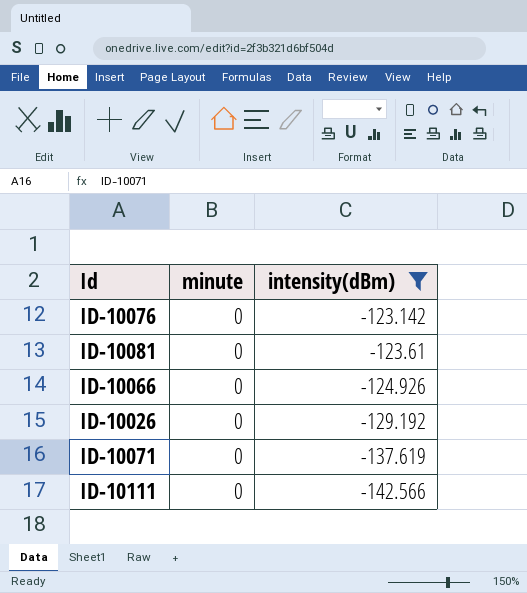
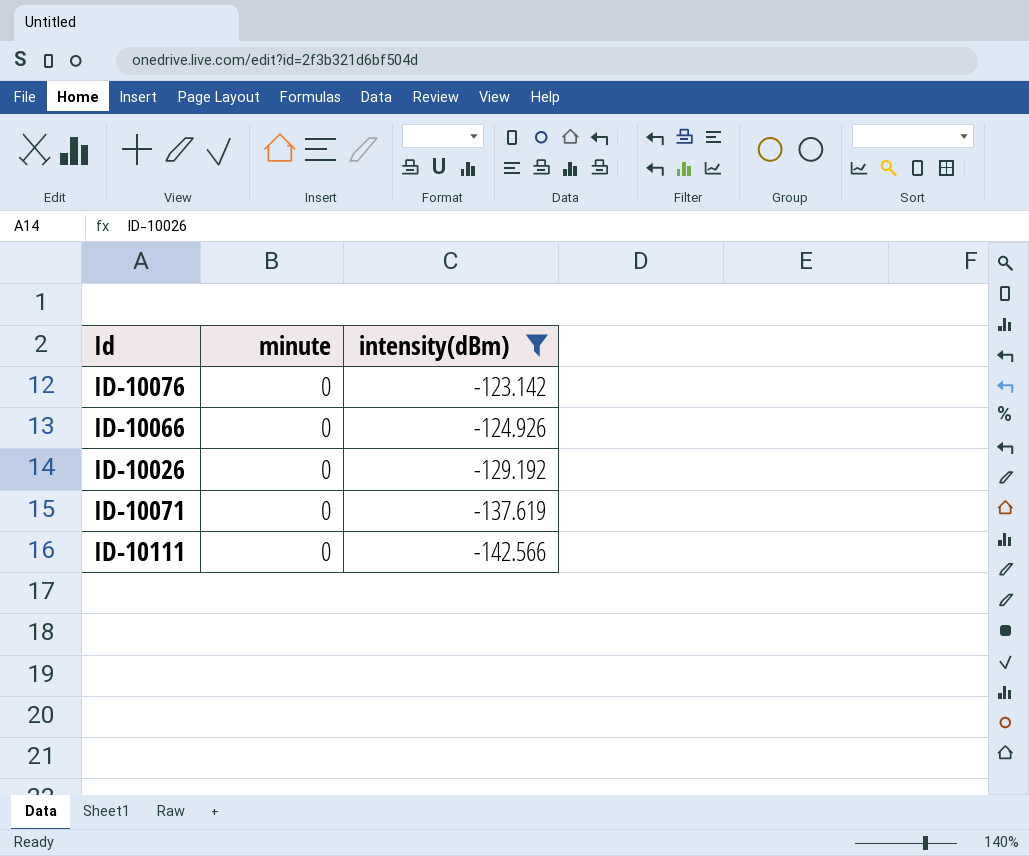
row ID-10081: 0 | -123.61 -> none

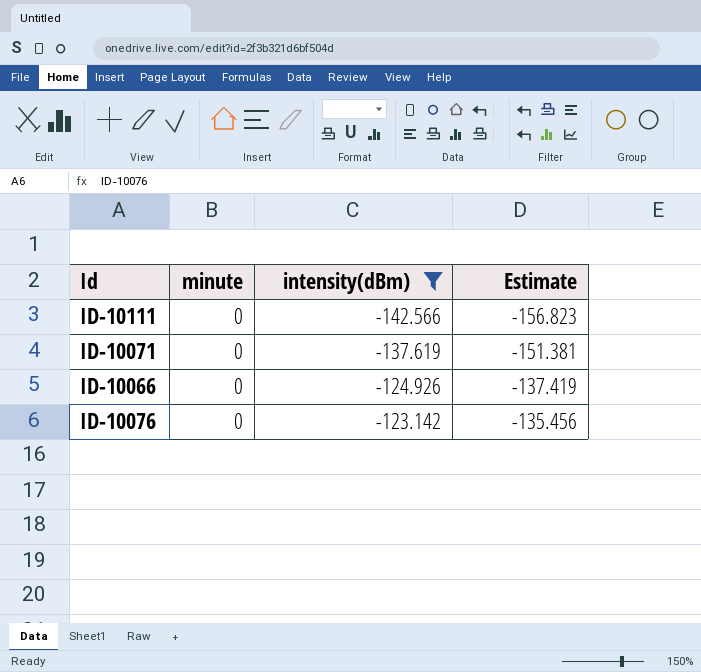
row order: intensity(dBm) descending -> intensity(dBm) ascending
column Estimate | formula: none -> [intensity(dBm)] * 1.1
row ID-10026: 0 | -129.192 -> none

